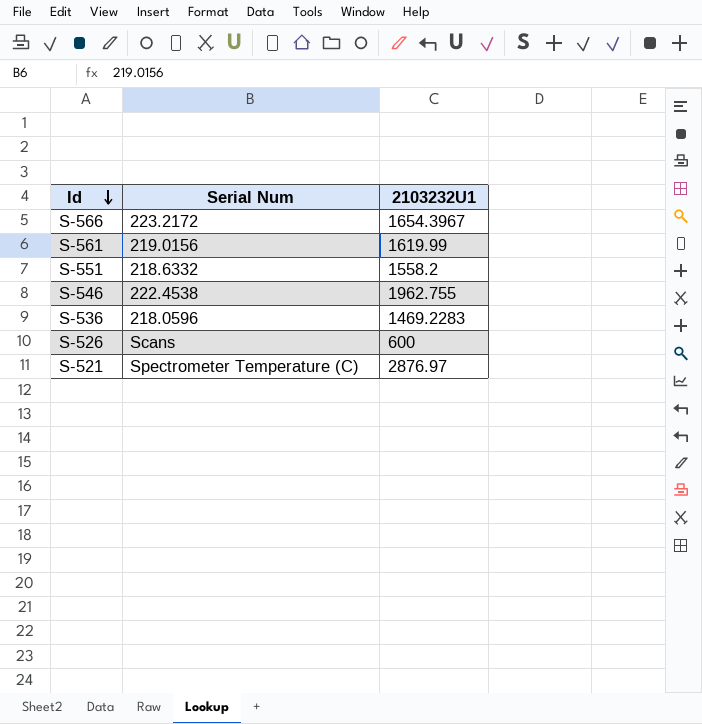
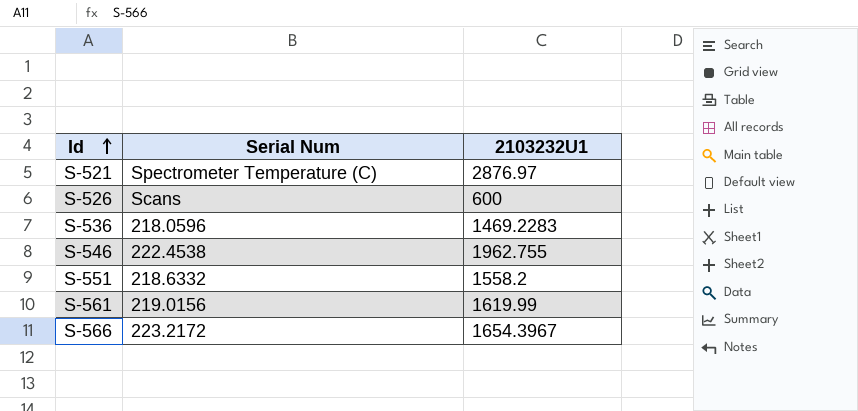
row order: Id descending -> Id ascending

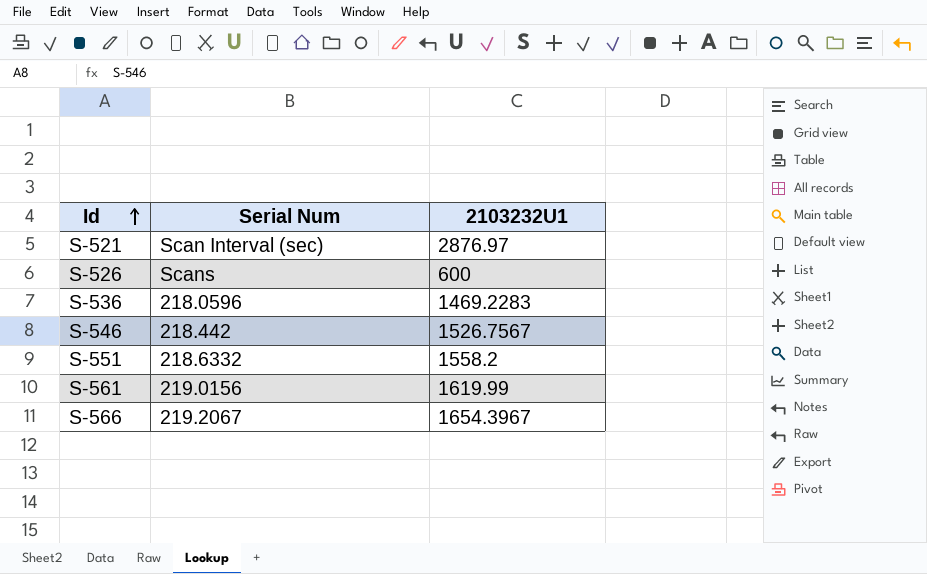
S-521 | Serial Num: Spectrometer Temperature (C) -> Scan Interval (sec)
S-546 | Serial Num: 222.4538 -> 218.442
S-546 | 2103232U1: 1962.755 -> 1526.7567
S-566 | Serial Num: 223.2172 -> 219.2067

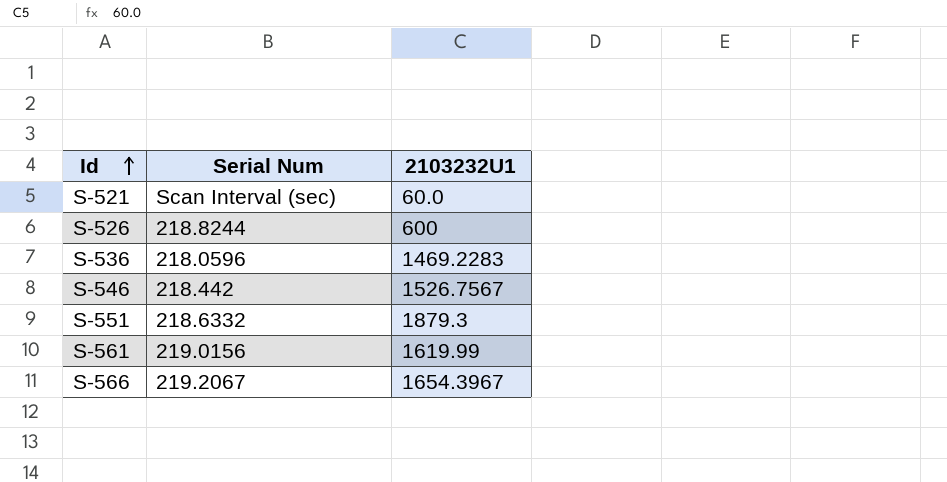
S-521 | 2103232U1: 2876.97 -> 60.0
S-526 | Serial Num: Scans -> 218.8244
S-551 | 2103232U1: 1558.2 -> 1879.3

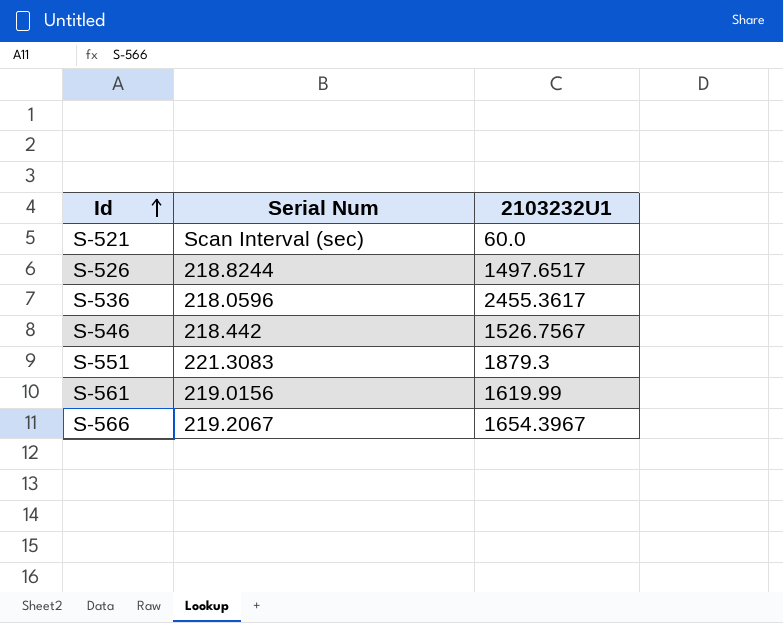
S-526 | 2103232U1: 600 -> 1497.6517
S-536 | 2103232U1: 1469.2283 -> 2455.3617
S-551 | Serial Num: 218.6332 -> 221.3083

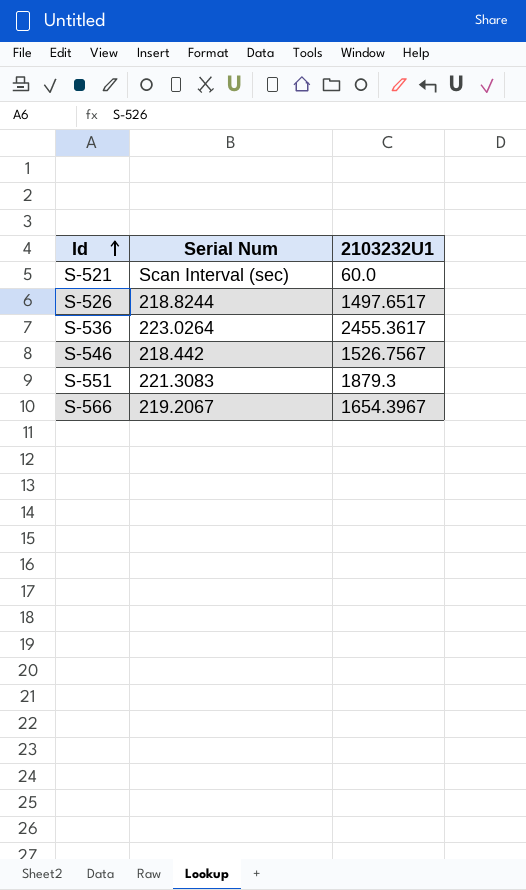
row S-561: 219.0156 | 1619.99 -> none
S-536 | Serial Num: 218.0596 -> 223.0264

